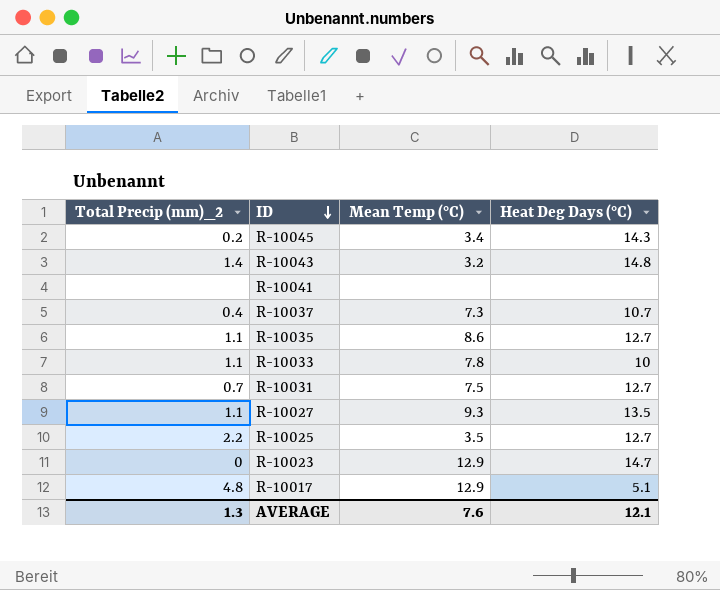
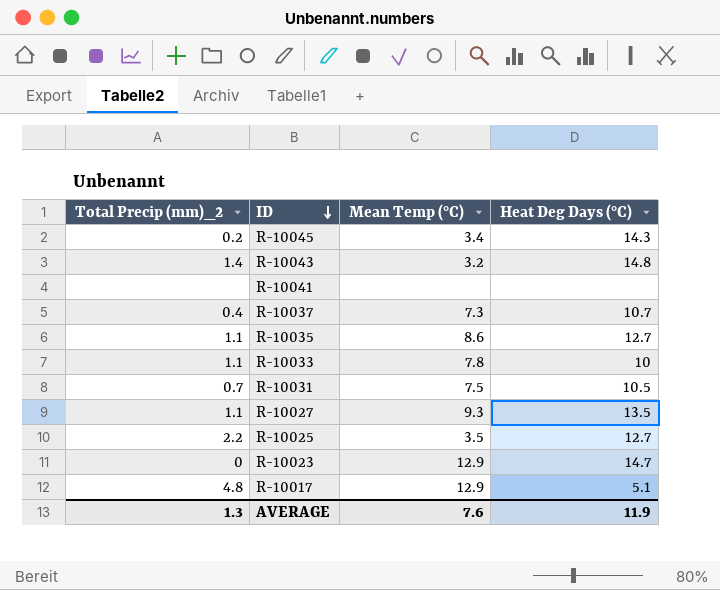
R-10031 | Heat Deg Days (°C): 12.7 -> 10.5
AVERAGE | Heat Deg Days (°C): 12.1 -> 11.9

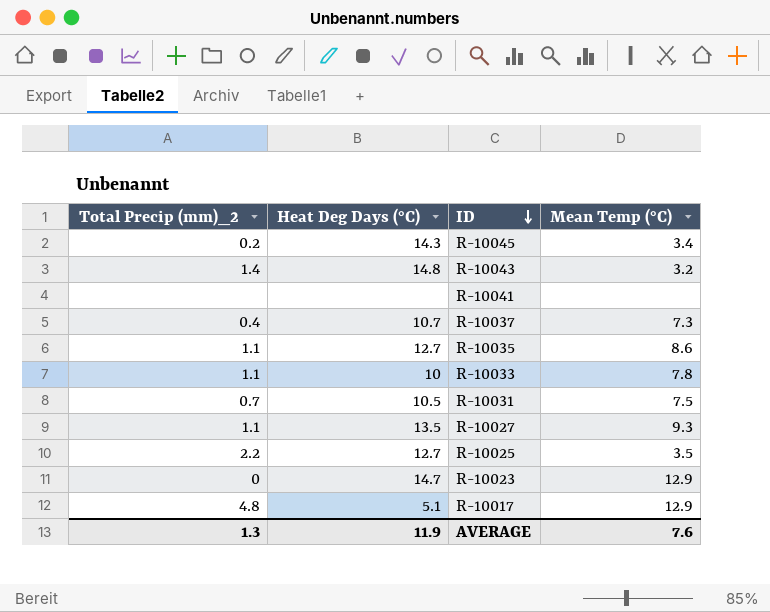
column Heat Deg Days (°C) | position: 4 -> 2

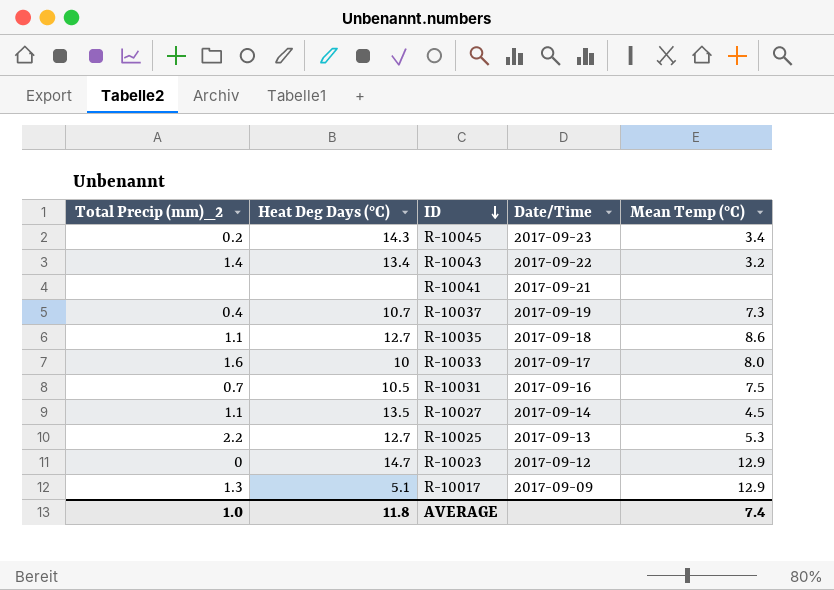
column Date/Time | position: none -> 4
R-10043 | Heat Deg Days (°C): 14.8 -> 13.4
R-10033 | Total Precip (mm)_2: 1.1 -> 1.6
R-10033 | Mean Temp (°C): 7.8 -> 8.0
R-10027 | Mean Temp (°C): 9.3 -> 4.5
R-10025 | Mean Temp (°C): 3.5 -> 5.3
R-10017 | Total Precip (mm)_2: 4.8 -> 1.3
AVERAGE | Total Precip (mm)_2: 1.3 -> 1.0
AVERAGE | Heat Deg Days (°C): 11.9 -> 11.8
AVERAGE | Mean Temp (°C): 7.6 -> 7.4

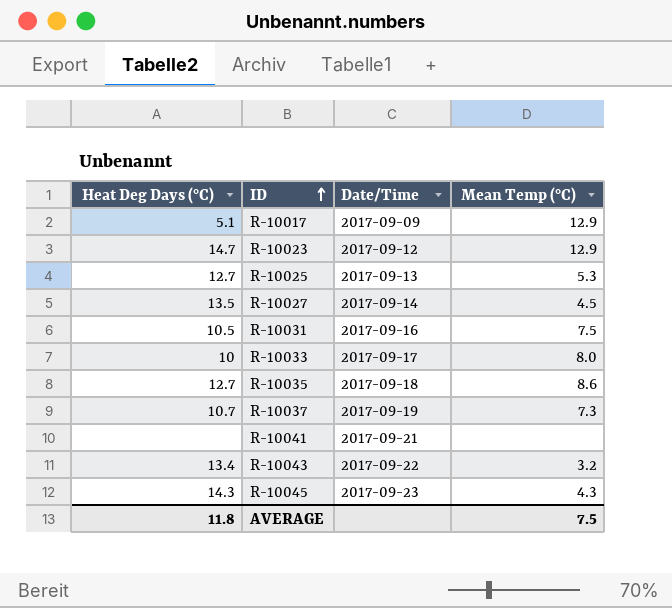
row order: ID descending -> ID ascending
column Total Precip (mm)_2 | position: 1 -> none
R-10045 | Mean Temp (°C): 3.4 -> 4.3
AVERAGE | Mean Temp (°C): 7.4 -> 7.5

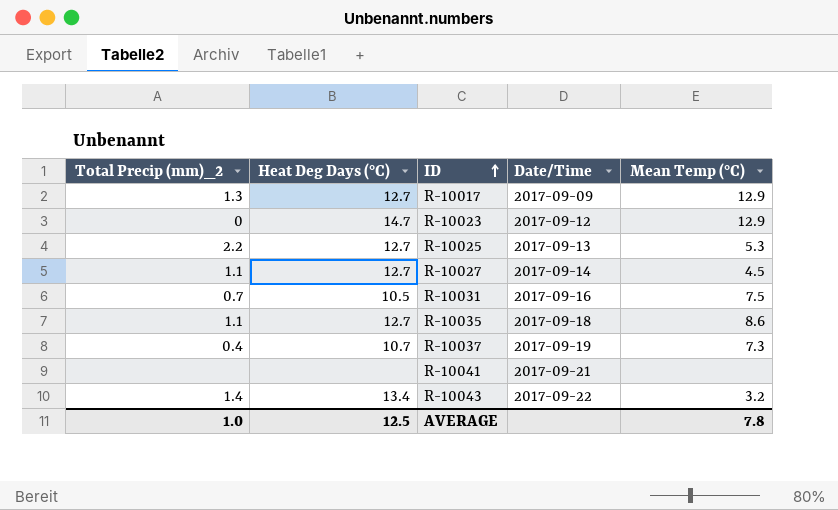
column Total Precip (mm)_2 | position: none -> 1
row R-10033: 10 | 2017-09-17 | 8.0 -> none
row R-10045: 14.3 | 2017-09-23 | 4.3 -> none
R-10017 | Heat Deg Days (°C): 5.1 -> 12.7
R-10027 | Heat Deg Days (°C): 13.5 -> 12.7
AVERAGE | Heat Deg Days (°C): 11.8 -> 12.5
AVERAGE | Mean Temp (°C): 7.5 -> 7.8

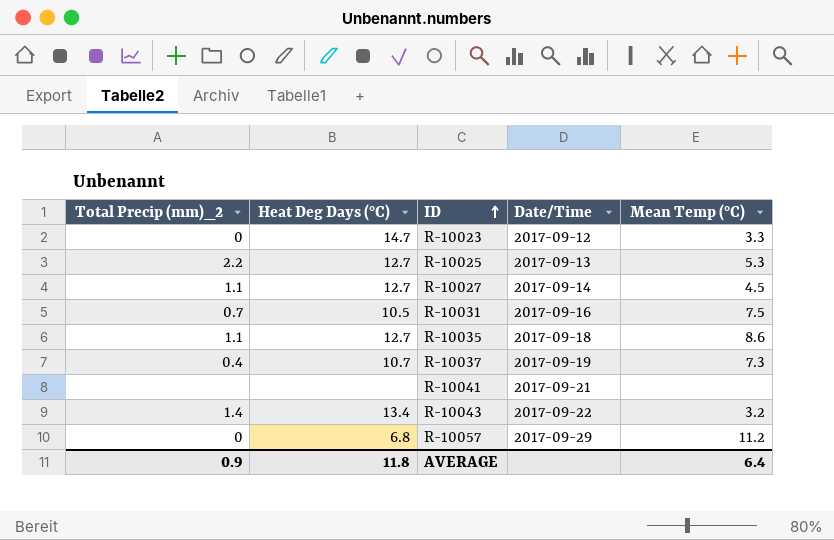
row R-10017: 1.3 | 12.7 | 2017-09-09 | 12.9 -> none
R-10023 | Mean Temp (°C): 12.9 -> 3.3
row R-10057: none -> 0 | 6.8 | 2017-09-29 | 11.2
AVERAGE | Total Precip (mm)_2: 1.0 -> 0.9
AVERAGE | Heat Deg Days (°C): 12.5 -> 11.8
AVERAGE | Mean Temp (°C): 7.8 -> 6.4

